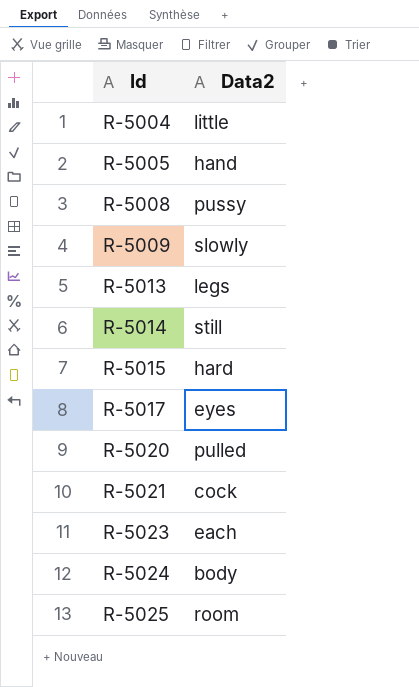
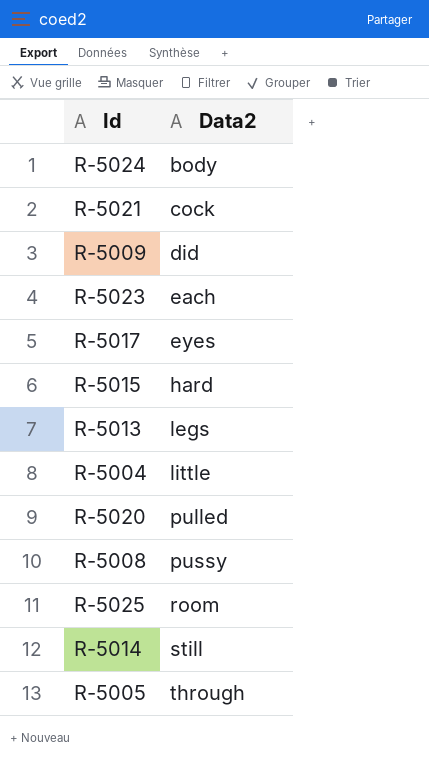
row order: Id ascending -> Data2 ascending
R-5009 | Data2: slowly -> did
R-5005 | Data2: hand -> through

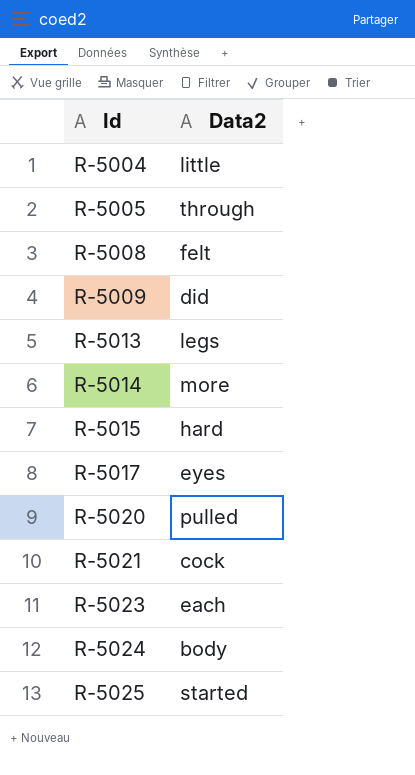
row order: Data2 ascending -> Id ascending
R-5008 | Data2: pussy -> felt
R-5014 | Data2: still -> more
R-5025 | Data2: room -> started

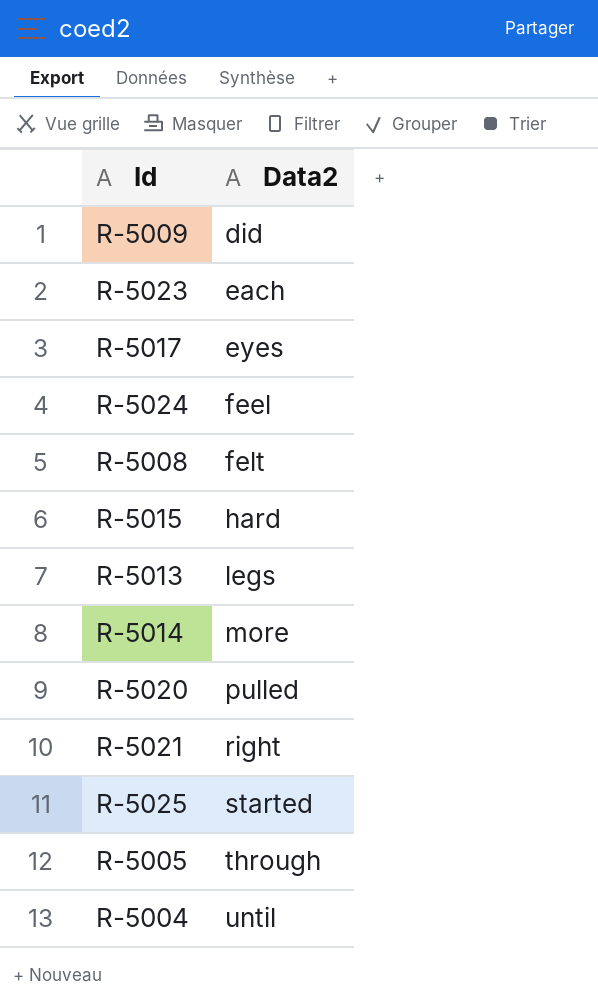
row order: Id ascending -> Data2 ascending
R-5024 | Data2: body -> feel
R-5021 | Data2: cock -> right
R-5004 | Data2: little -> until

